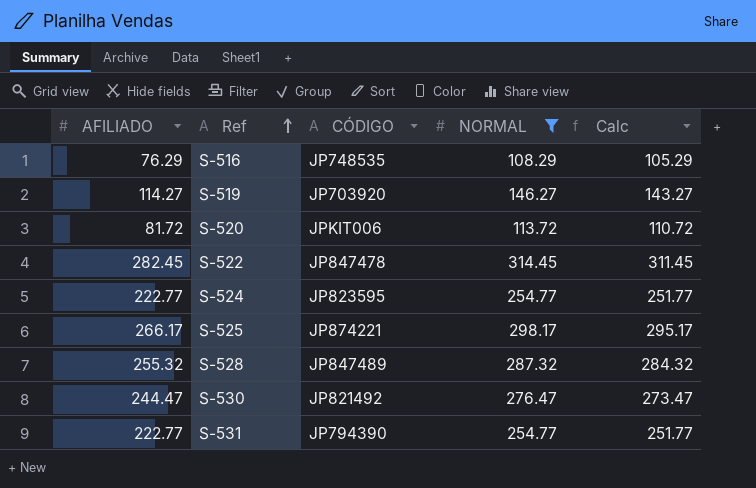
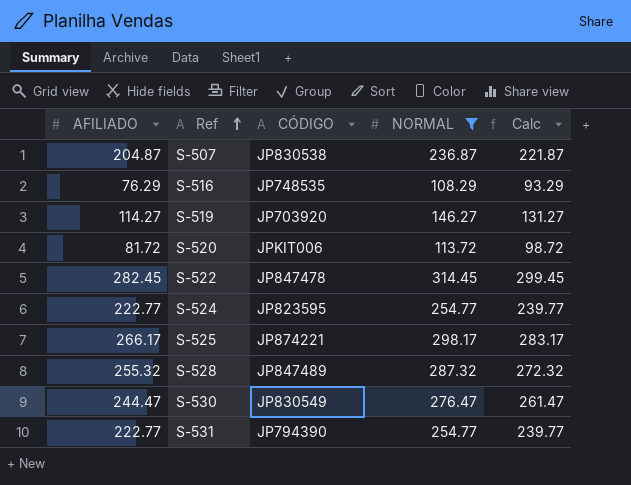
column Calc | formula: [NORMAL] - 3 -> [NORMAL] - 15
row S-507: none -> 204.87 | JP830538 | 236.87 | 221.87
S-530 | CÓDIGO: JP821492 -> JP830549

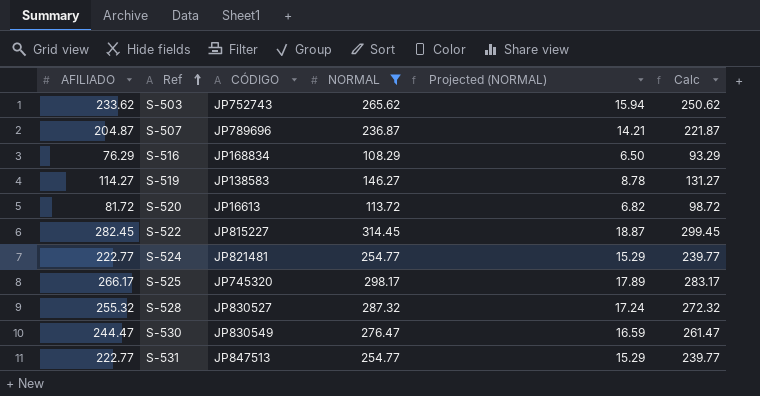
column Projected (NORMAL) | formula: none -> [NORMAL] * 0.06
row S-503: none -> 233.62 | JP752743 | 265.62 | 15.94 | 250.62
S-507 | CÓDIGO: JP830538 -> JP789696
S-516 | CÓDIGO: JP748535 -> JP168834
S-519 | CÓDIGO: JP703920 -> JP138583
S-520 | CÓDIGO: JPKIT006 -> JP16613
S-522 | CÓDIGO: JP847478 -> JP815227
S-524 | CÓDIGO: JP823595 -> JP821481
S-525 | CÓDIGO: JP874221 -> JP745320
S-528 | CÓDIGO: JP847489 -> JP830527
S-531 | CÓDIGO: JP794390 -> JP847513

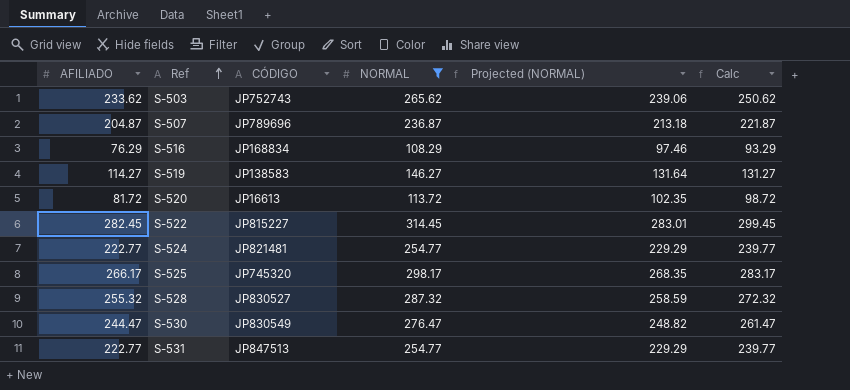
column Projected (NORMAL) | formula: [NORMAL] * 0.06 -> [NORMAL] * 0.9

